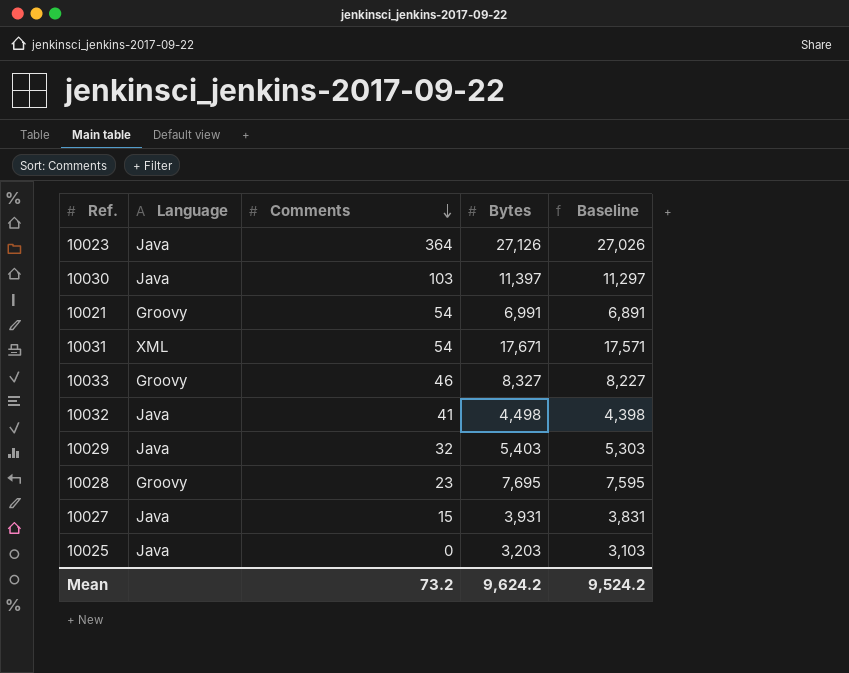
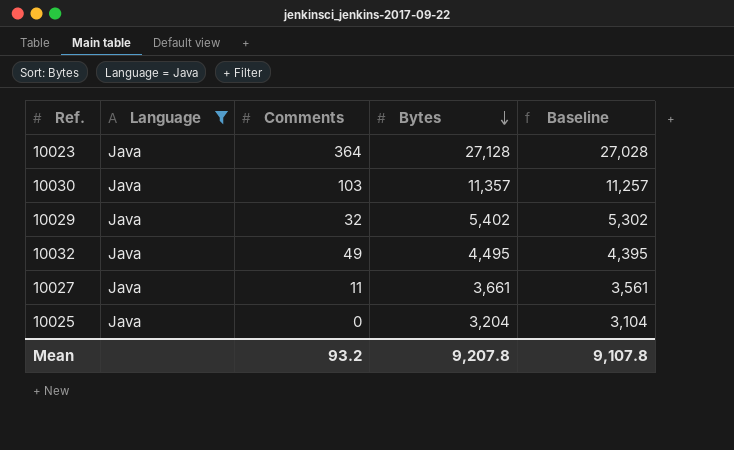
filter: none -> Language = Java
row order: Comments descending -> Bytes descending
10023 | Bytes: 27,126 -> 27,128
10023 | Baseline: 27,026 -> 27,028
10030 | Bytes: 11,397 -> 11,357
10030 | Baseline: 11,297 -> 11,257
10029 | Bytes: 5,403 -> 5,402
10029 | Baseline: 5,303 -> 5,302
10032 | Comments: 41 -> 49
10032 | Bytes: 4,498 -> 4,495
10032 | Baseline: 4,398 -> 4,395
10027 | Comments: 15 -> 11
10027 | Bytes: 3,931 -> 3,661
10027 | Baseline: 3,831 -> 3,561
10025 | Bytes: 3,203 -> 3,204
10025 | Baseline: 3,103 -> 3,104
Mean | Comments: 73.2 -> 93.2
Mean | Bytes: 9,624.2 -> 9,207.8
Mean | Baseline: 9,524.2 -> 9,107.8

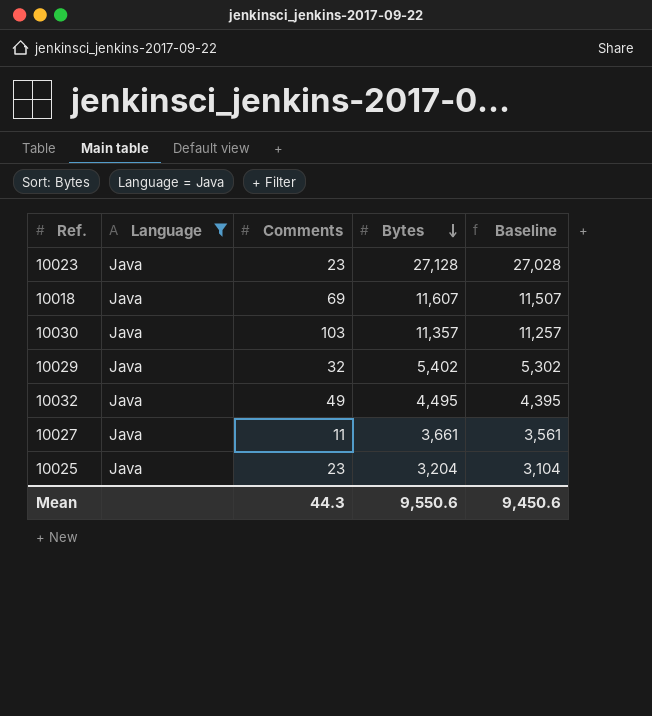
10023 | Comments: 364 -> 23
row 10018: none -> Java | 69 | 11,607 | 11,507
10025 | Comments: 0 -> 23
Mean | Comments: 93.2 -> 44.3
Mean | Bytes: 9,207.8 -> 9,550.6
Mean | Baseline: 9,107.8 -> 9,450.6

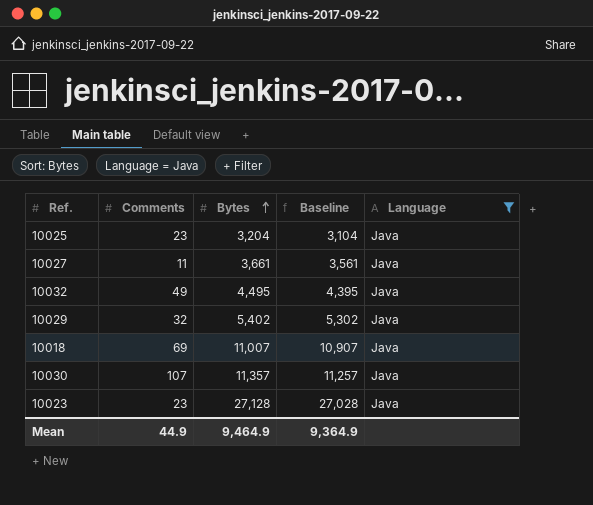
row order: Bytes descending -> Bytes ascending
column Language | position: 2 -> 5
10018 | Bytes: 11,607 -> 11,007
10018 | Baseline: 11,507 -> 10,907
10030 | Comments: 103 -> 107
Mean | Comments: 44.3 -> 44.9
Mean | Bytes: 9,550.6 -> 9,464.9
Mean | Baseline: 9,450.6 -> 9,364.9

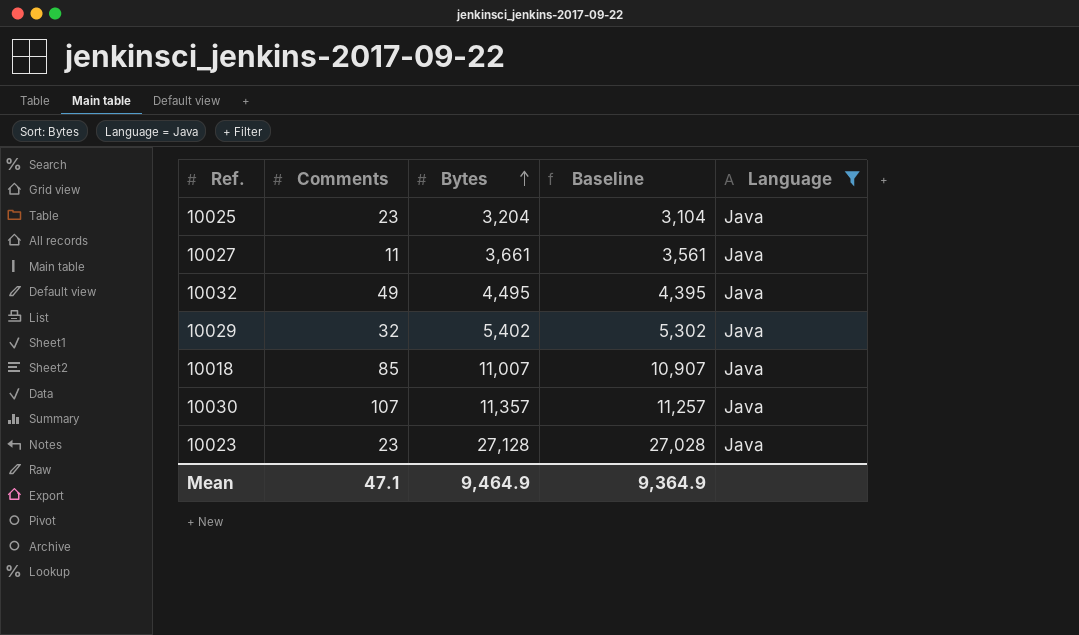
10018 | Comments: 69 -> 85
Mean | Comments: 44.9 -> 47.1

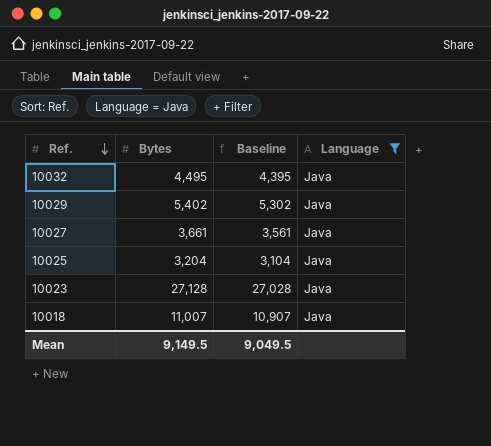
row order: Bytes ascending -> Ref. descending
column Comments | position: 2 -> none
row 10030: 107 | 11,357 | 11,257 | Java -> none
Mean | Bytes: 9,464.9 -> 9,149.5
Mean | Baseline: 9,364.9 -> 9,049.5

